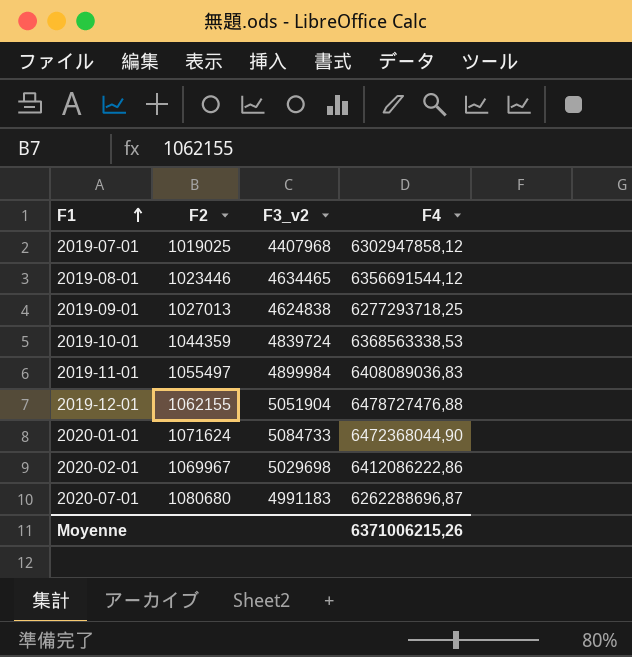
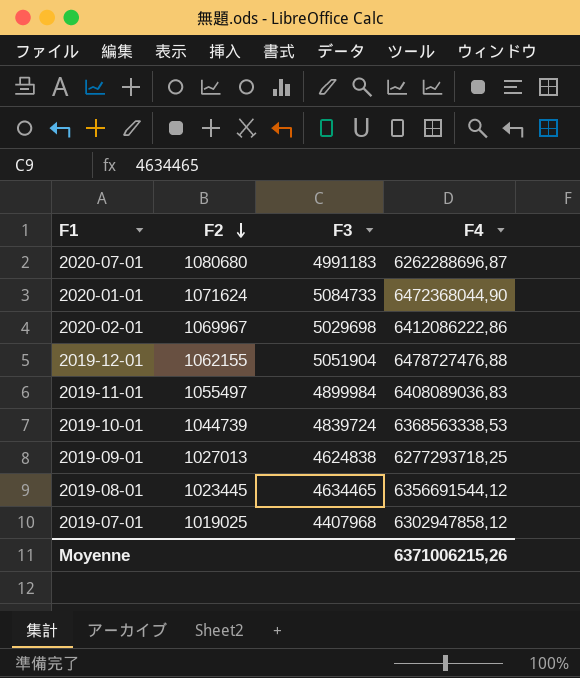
row order: F1 ascending -> F2 descending
column name: F3_v2 -> F3
2019-10-01 | F2: 1044359 -> 1044739
2019-08-01 | F2: 1023446 -> 1023445

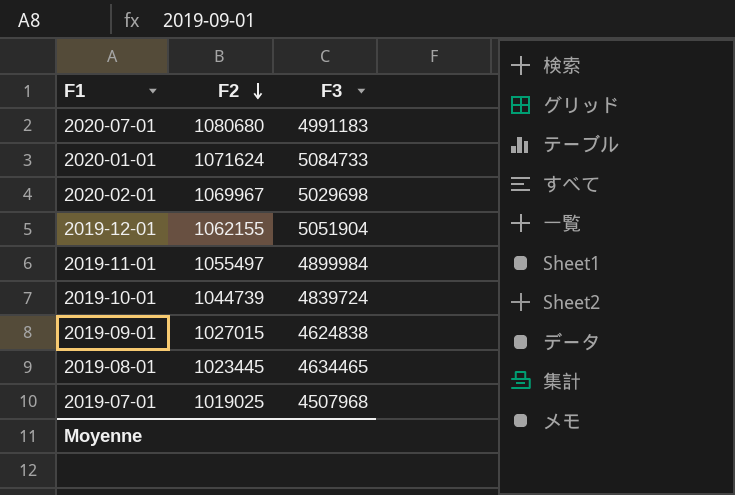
column F4 | position: 4 -> none
2019-09-01 | F2: 1027013 -> 1027015
2019-07-01 | F3: 4407968 -> 4507968

